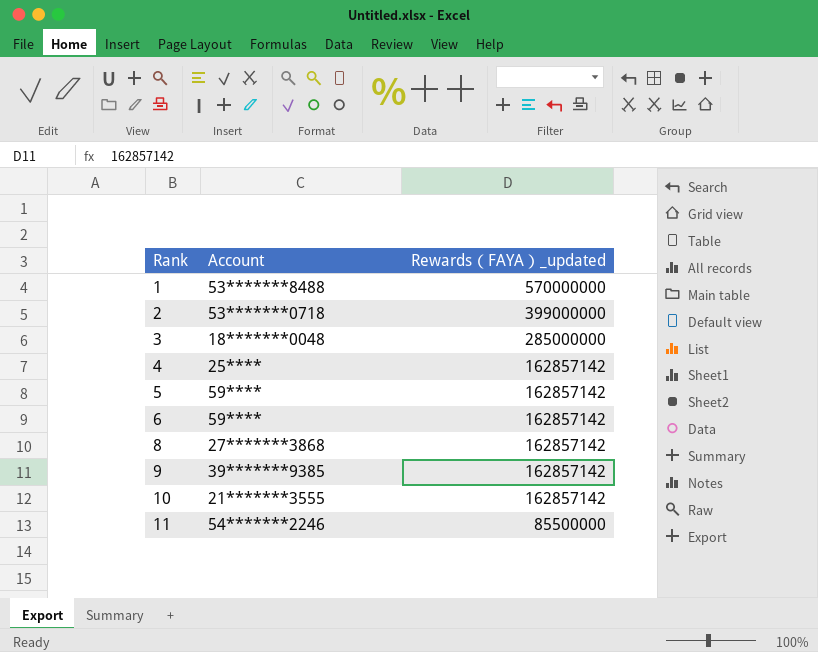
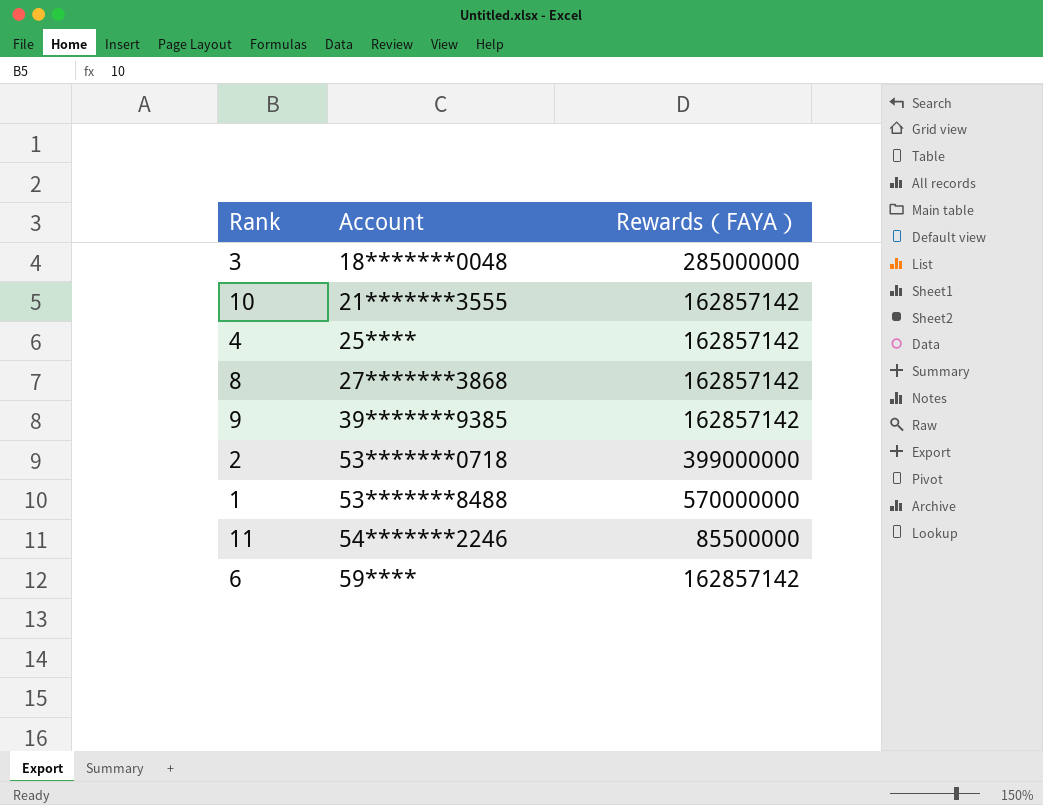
row order: Rank ascending -> Account ascending
column name: Rewards（FAYA）_updated -> Rewards（FAYA）
row 5: 59**** | 162857142 -> none

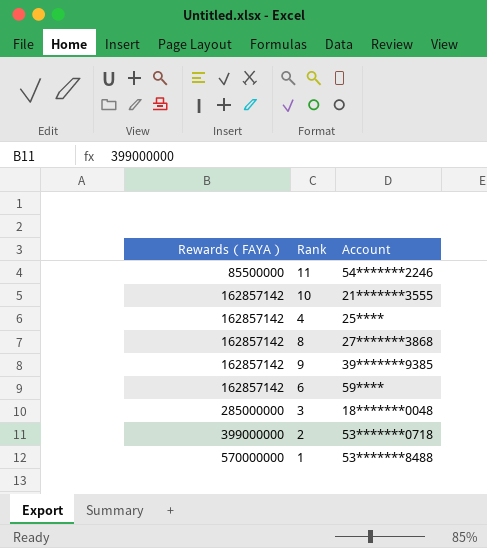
row order: Account ascending -> Rewards（FAYA） ascending
column Rewards（FAYA） | position: 3 -> 1

